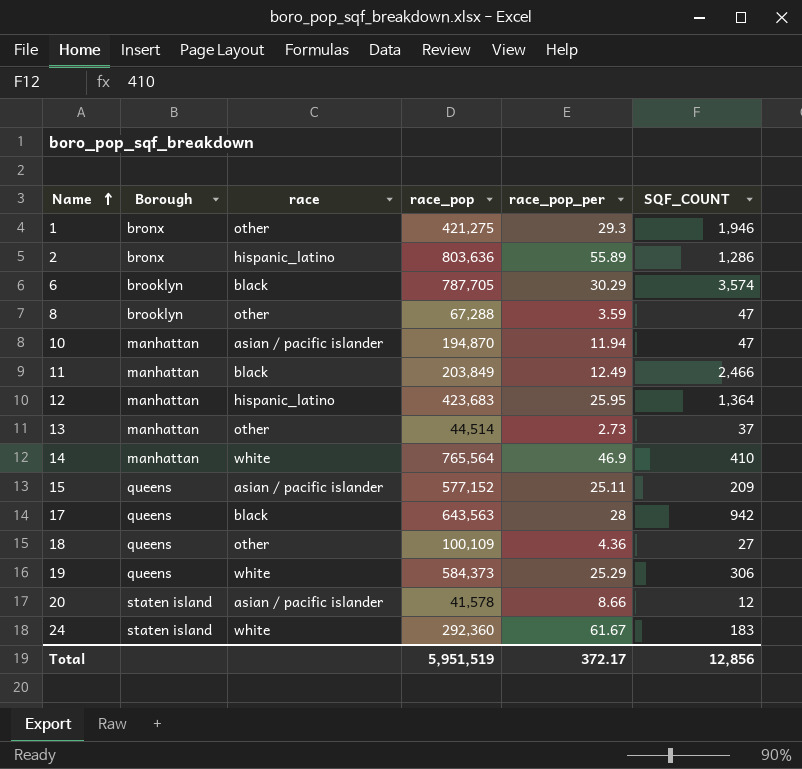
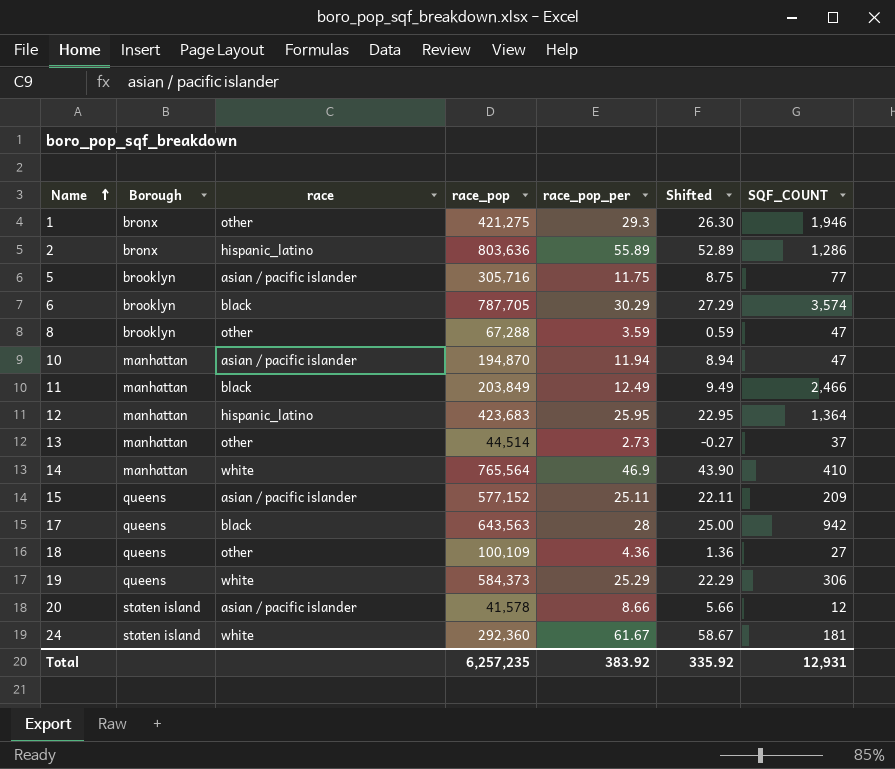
column Shifted | formula: none -> [race_pop_per] - 3
row 5: none -> brooklyn | asian / pacific islander | 305,716 | 11.75 | 8.75 | 77
24 | SQF_COUNT: 183 -> 181
Total | race_pop: 5,951,519 -> 6,257,235
Total | race_pop_per: 372.17 -> 383.92
Total | SQF_COUNT: 12,856 -> 12,931

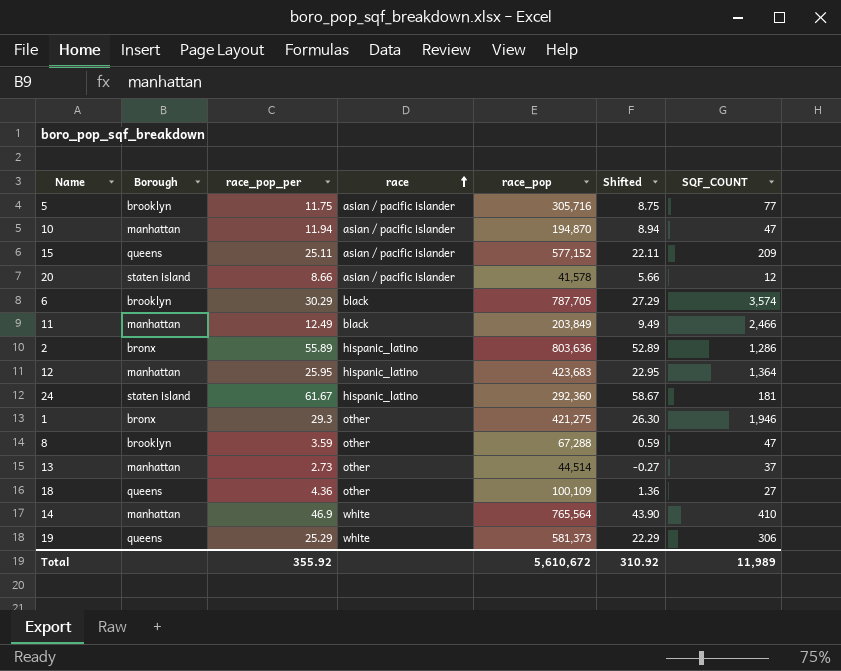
row order: Name ascending -> race ascending
column race_pop_per | position: 5 -> 3
row 17: queens | black | 643,563 | 28 | 25.00 | 942 -> none
24 | race: white -> hispanic_latino
19 | race_pop: 584,373 -> 581,373
Total | race_pop_per: 383.92 -> 355.92
Total | race_pop: 6,257,235 -> 5,610,672
Total | Shifted: 335.92 -> 310.92
Total | SQF_COUNT: 12,931 -> 11,989

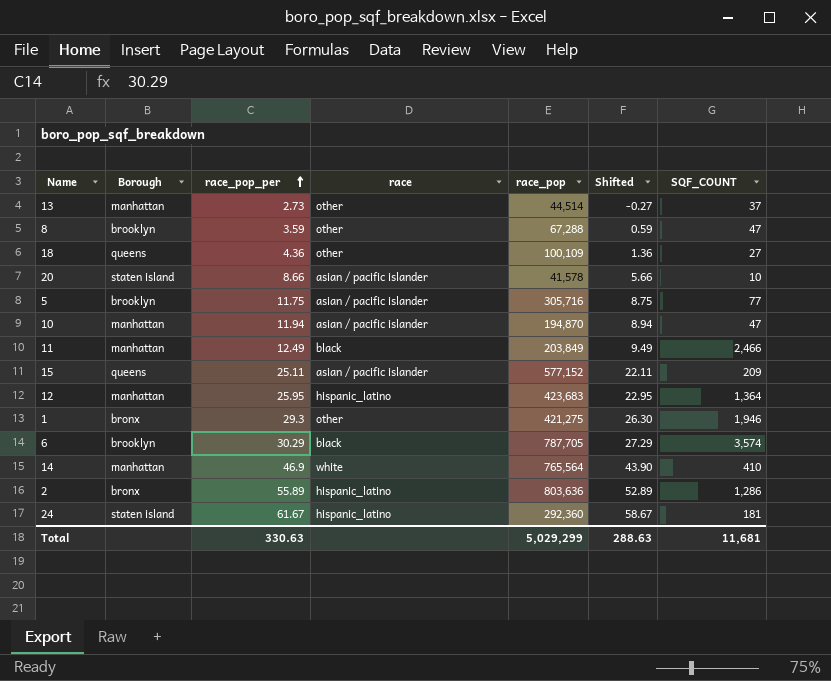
row order: race ascending -> race_pop_per ascending
row 19: queens | 25.29 | white | 581,373 | 22.29 | 306 -> none
20 | SQF_COUNT: 12 -> 10
Total | race_pop_per: 355.92 -> 330.63
Total | race_pop: 5,610,672 -> 5,029,299
Total | Shifted: 310.92 -> 288.63
Total | SQF_COUNT: 11,989 -> 11,681

